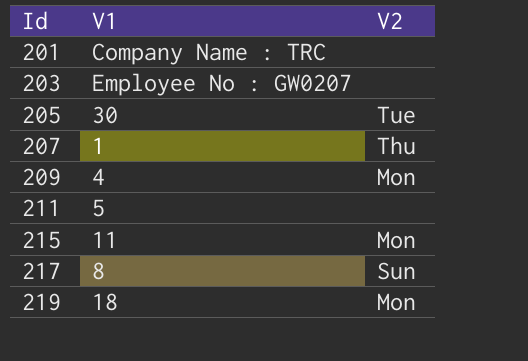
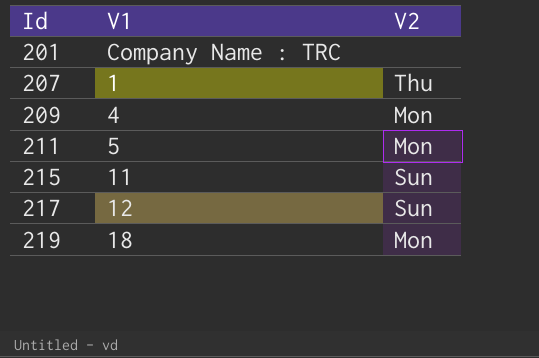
row 203: Employee No : GW0207 | none -> none
row 205: 30 | Tue -> none
211 | V2: none -> Mon
215 | V2: Mon -> Sun
217 | V1: 8 -> 12

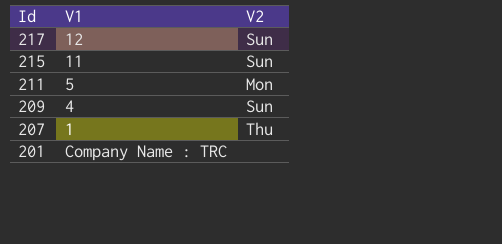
row order: Id ascending -> Id descending
row 219: 18 | Mon -> none
209 | V2: Mon -> Sun

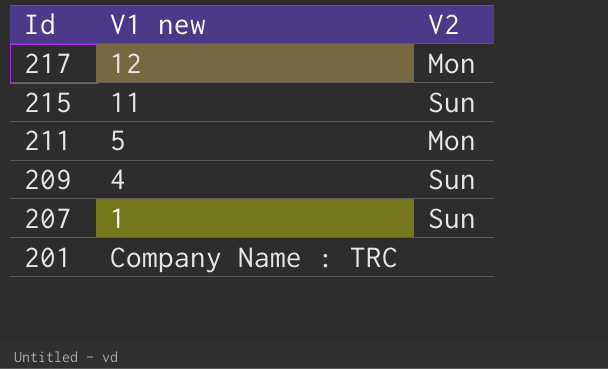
column name: V1 -> V1 new
217 | V2: Sun -> Mon
207 | V2: Thu -> Sun

